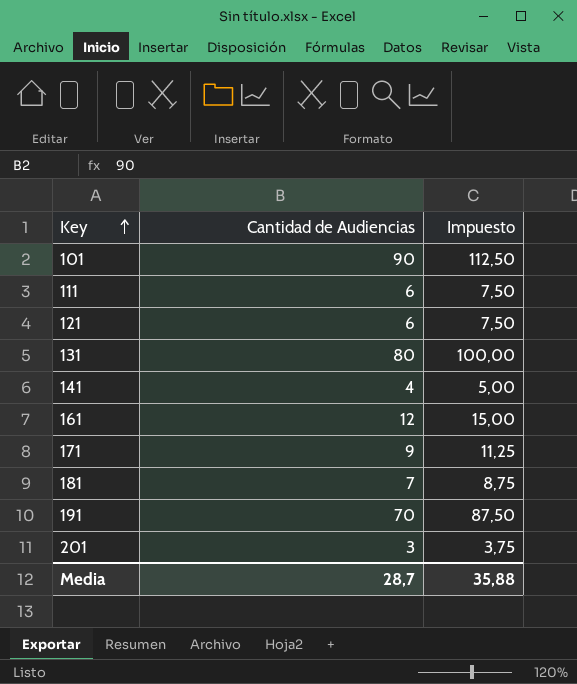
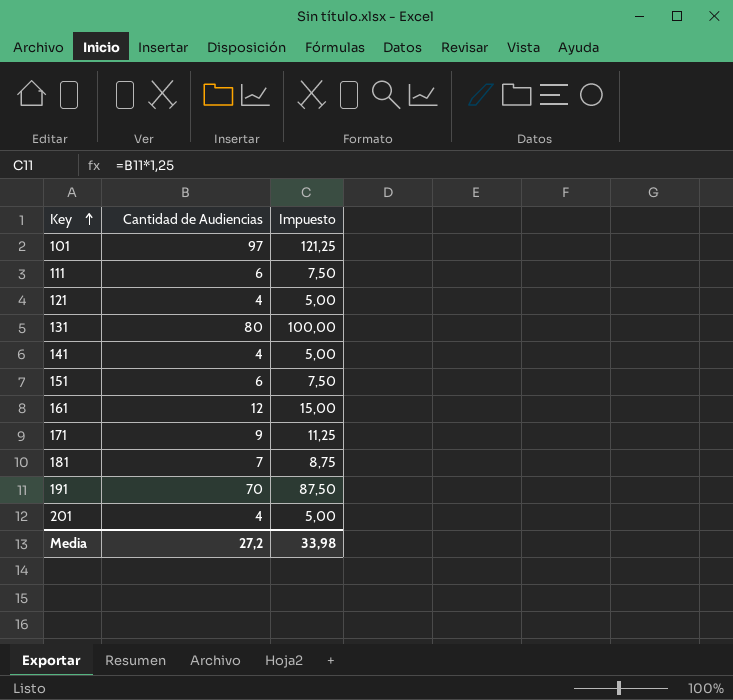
101 | Cantidad de Audiencias: 90 -> 97
101 | Impuesto: 112,50 -> 121,25
121 | Cantidad de Audiencias: 6 -> 4
121 | Impuesto: 7,50 -> 5,00
row 151: none -> 6 | 7,50
201 | Cantidad de Audiencias: 3 -> 4
201 | Impuesto: 3,75 -> 5,00
Media | Cantidad de Audiencias: 28,7 -> 27,2
Media | Impuesto: 35,88 -> 33,98

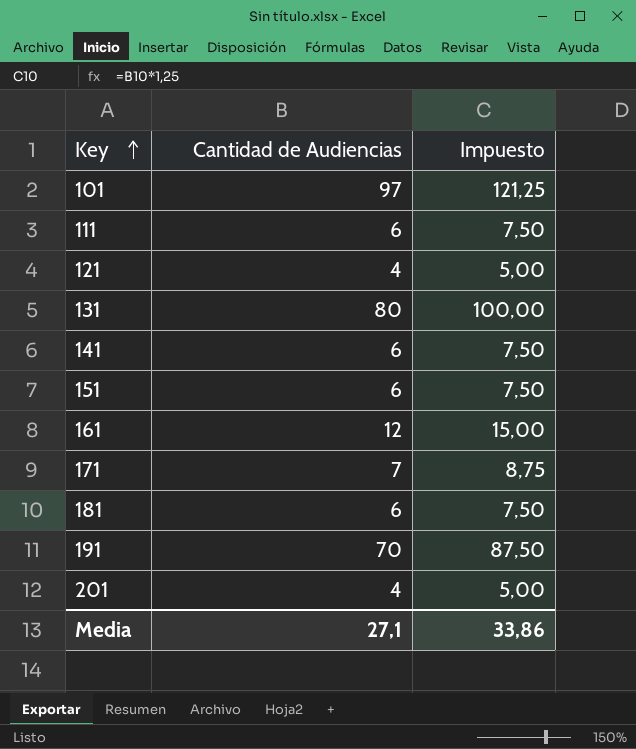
141 | Cantidad de Audiencias: 4 -> 6
141 | Impuesto: 5,00 -> 7,50
171 | Cantidad de Audiencias: 9 -> 7
171 | Impuesto: 11,25 -> 8,75
181 | Cantidad de Audiencias: 7 -> 6
181 | Impuesto: 8,75 -> 7,50
Media | Cantidad de Audiencias: 27,2 -> 27,1
Media | Impuesto: 33,98 -> 33,86

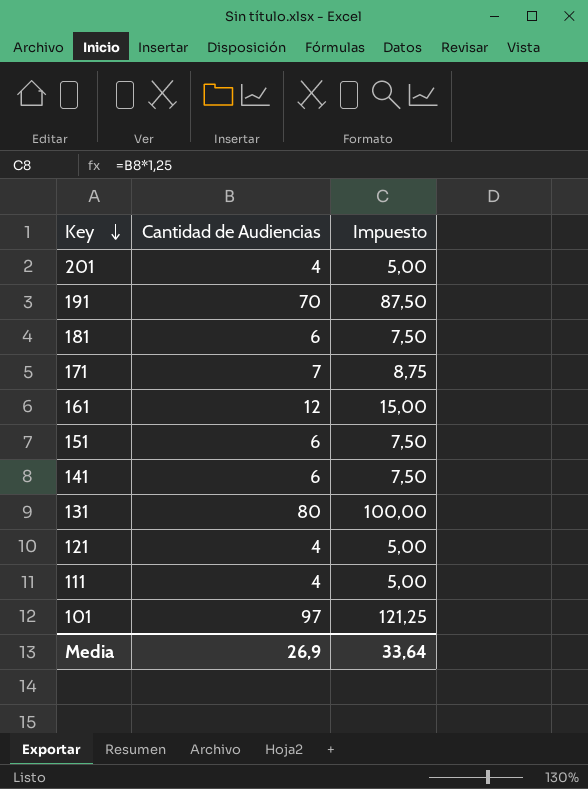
row order: Key ascending -> Key descending
111 | Cantidad de Audiencias: 6 -> 4
111 | Impuesto: 7,50 -> 5,00
Media | Cantidad de Audiencias: 27,1 -> 26,9
Media | Impuesto: 33,86 -> 33,64

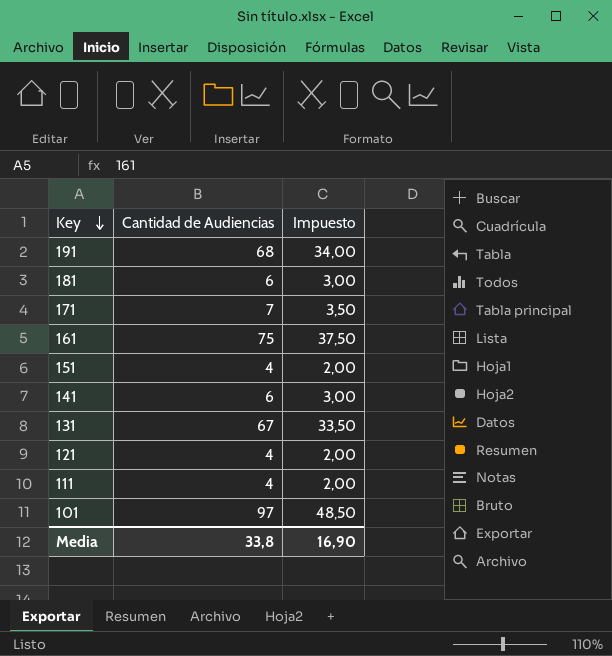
column Impuesto | formula: [Cantidad de Audiencias] * 1,25 -> [Cantidad de Audiencias] * 0,5
row 201: 4 | 5,00 -> none
191 | Cantidad de Audiencias: 70 -> 68
161 | Cantidad de Audiencias: 12 -> 75
151 | Cantidad de Audiencias: 6 -> 4
131 | Cantidad de Audiencias: 80 -> 67
Media | Cantidad de Audiencias: 26,9 -> 33,8
Media | Impuesto: 33,64 -> 16,90

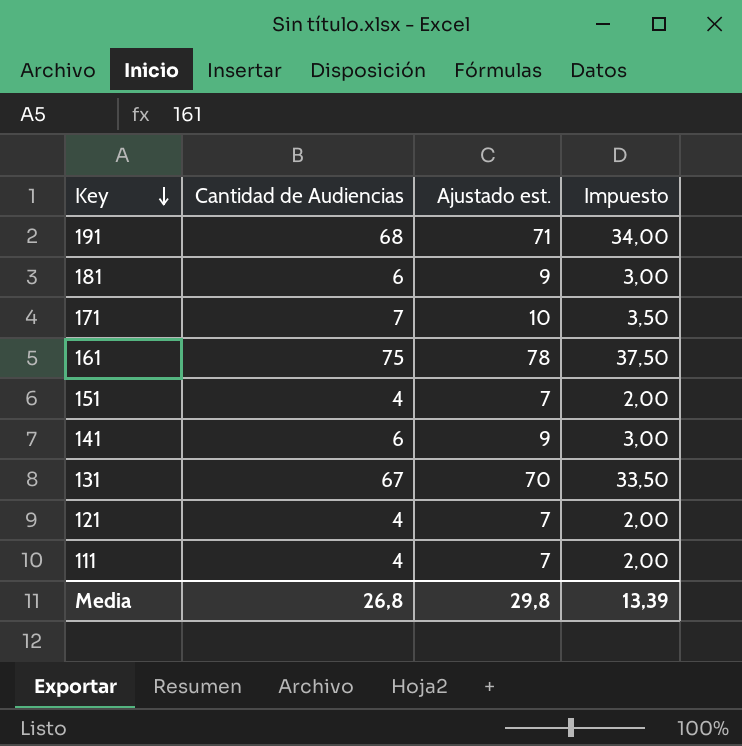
column Ajustado est. | formula: none -> [Cantidad de Audiencias] + 3
row 101: 97 | 48,50 -> none
Media | Cantidad de Audiencias: 33,8 -> 26,8
Media | Impuesto: 16,90 -> 13,39

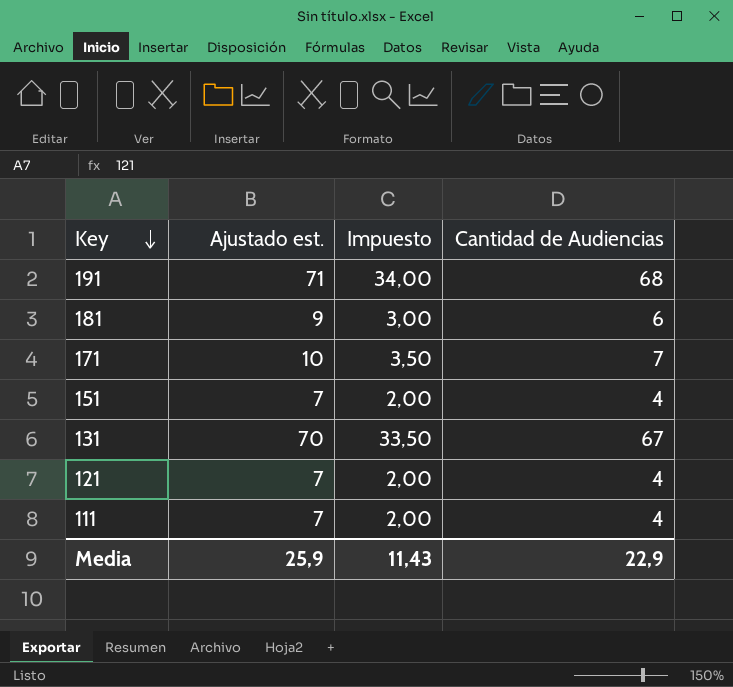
column Cantidad de Audiencias | position: 2 -> 4
row 161: 75 | 78 | 37,50 -> none
row 141: 6 | 9 | 3,00 -> none
Media | Ajustado est.: 29,8 -> 25,9
Media | Impuesto: 13,39 -> 11,43
Media | Cantidad de Audiencias: 26,8 -> 22,9

